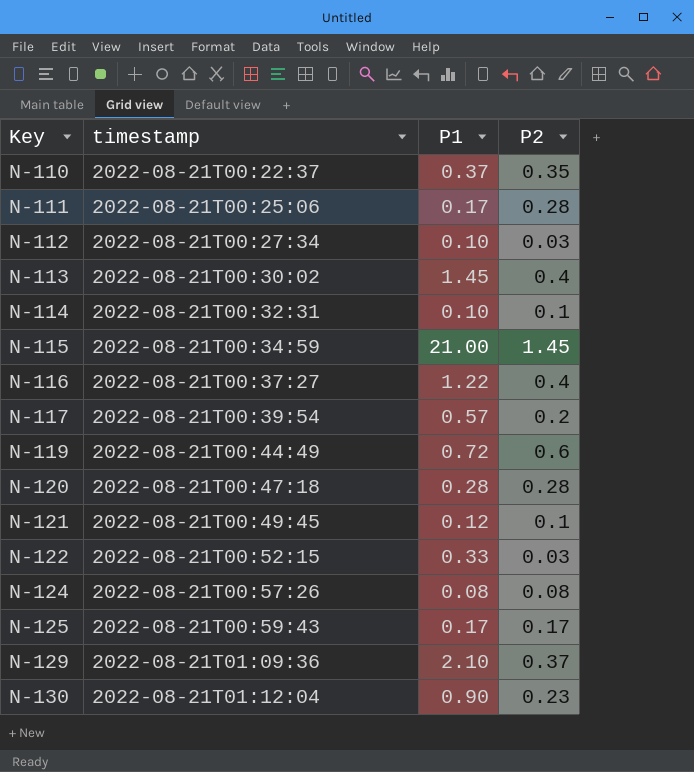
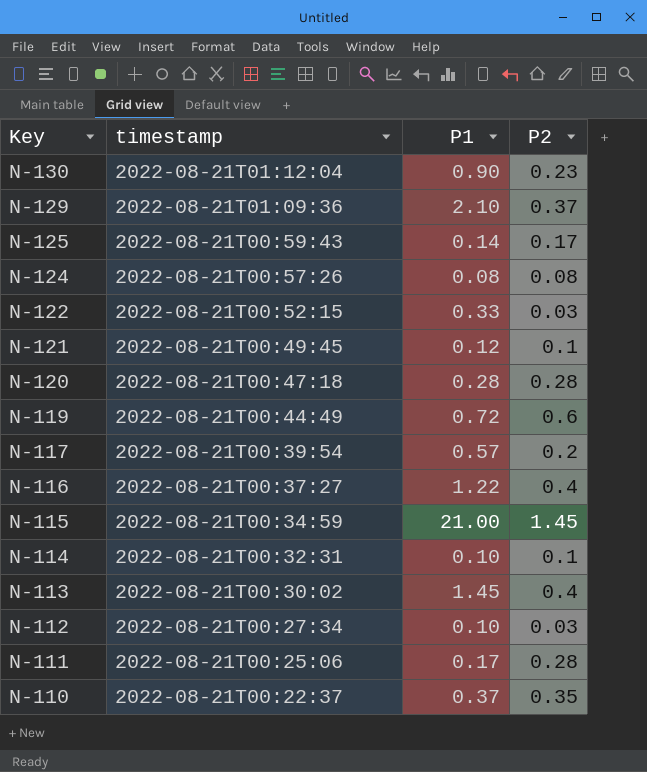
row order: Key ascending -> Key descending
N-125 | P1: 0.17 -> 0.14

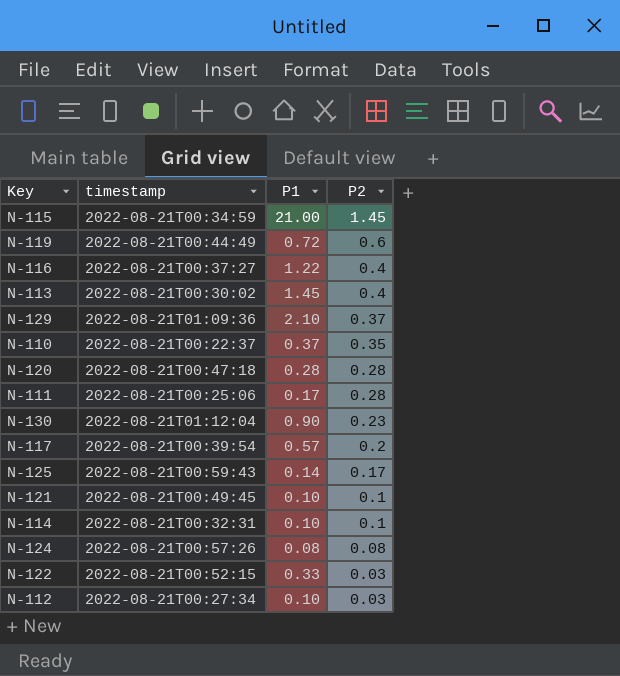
row order: Key descending -> P2 descending
N-121 | P1: 0.12 -> 0.10

